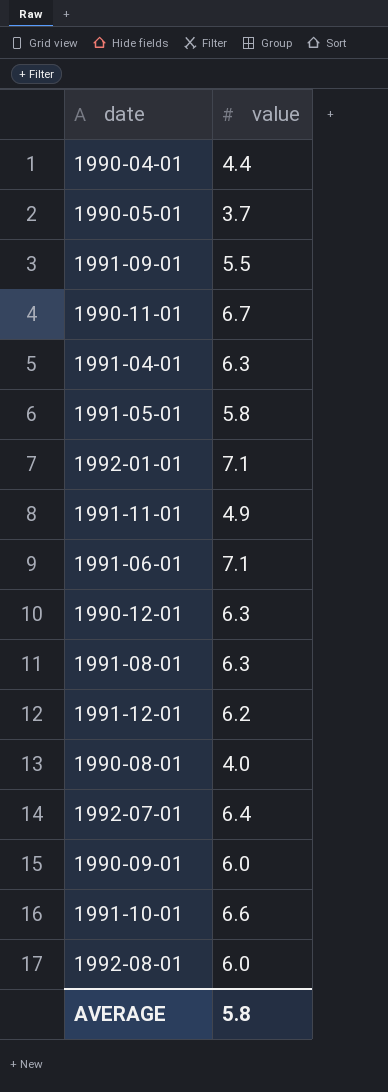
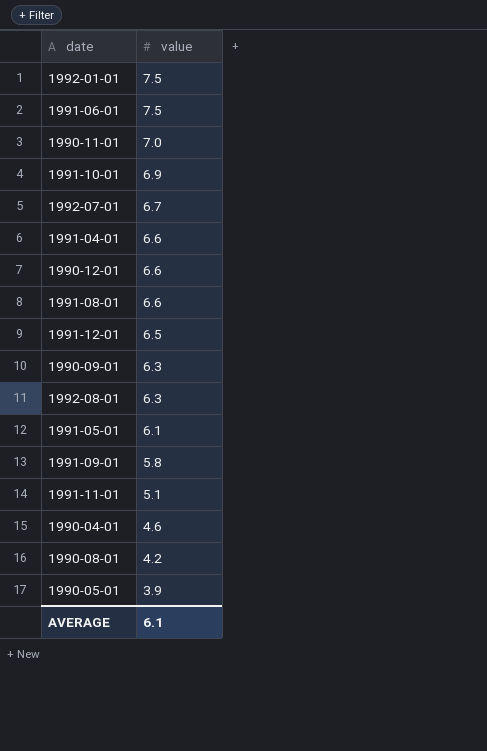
row order: none -> value descending
1992-01-01 | value: 7.1 -> 7.5
1991-06-01 | value: 7.1 -> 7.5
1990-11-01 | value: 6.7 -> 7.0
1991-10-01 | value: 6.6 -> 6.9
1992-07-01 | value: 6.4 -> 6.7
1991-04-01 | value: 6.3 -> 6.6
1990-12-01 | value: 6.3 -> 6.6
1991-08-01 | value: 6.3 -> 6.6
1991-12-01 | value: 6.2 -> 6.5
1990-09-01 | value: 6.0 -> 6.3
1992-08-01 | value: 6.0 -> 6.3
1991-05-01 | value: 5.8 -> 6.1
1991-09-01 | value: 5.5 -> 5.8
1991-11-01 | value: 4.9 -> 5.1
1990-04-01 | value: 4.4 -> 4.6
1990-08-01 | value: 4.0 -> 4.2
1990-05-01 | value: 3.7 -> 3.9
AVERAGE | value: 5.8 -> 6.1

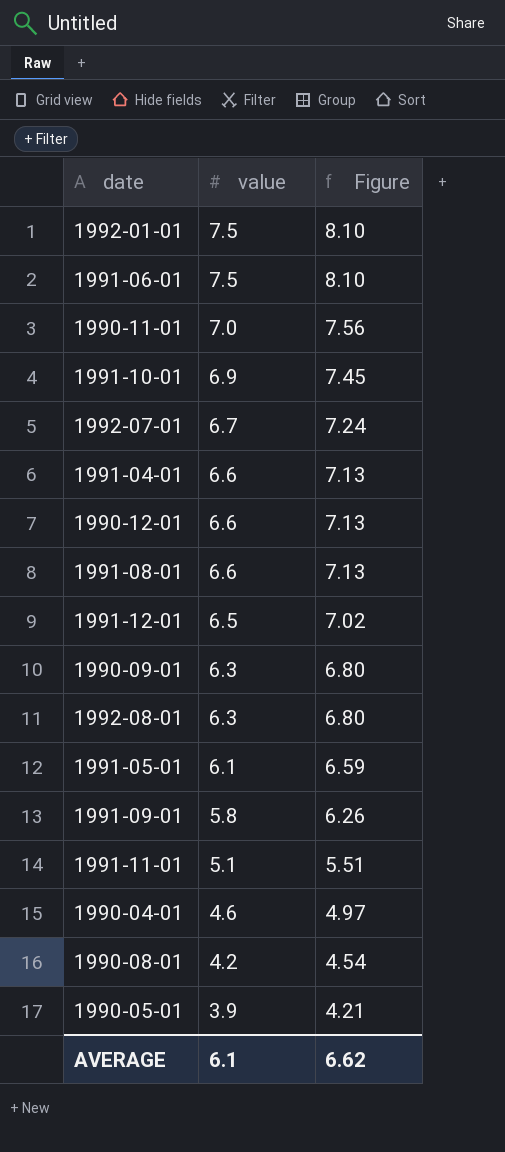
column Figure | formula: none -> [value] * 1.08

